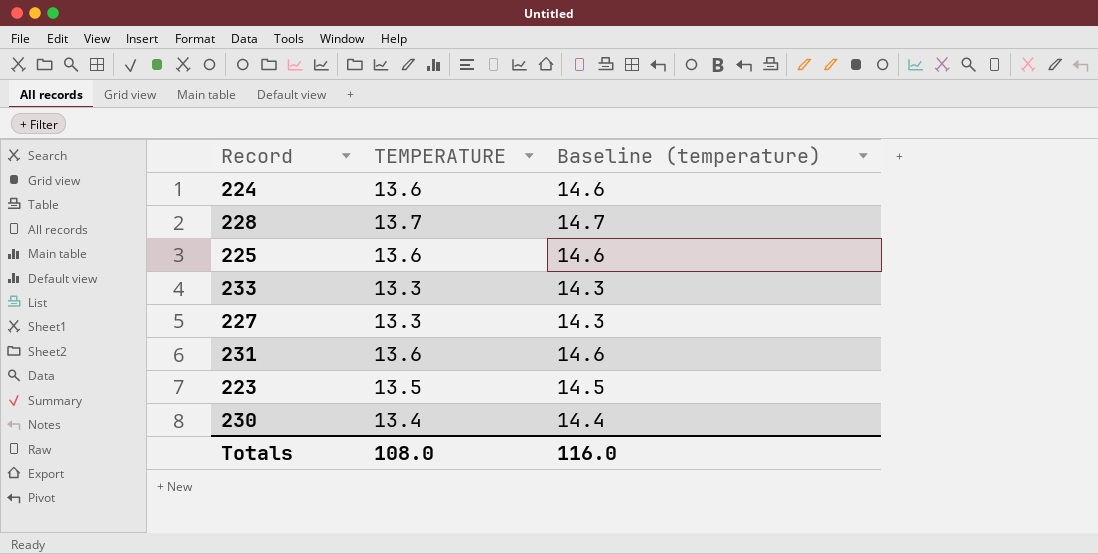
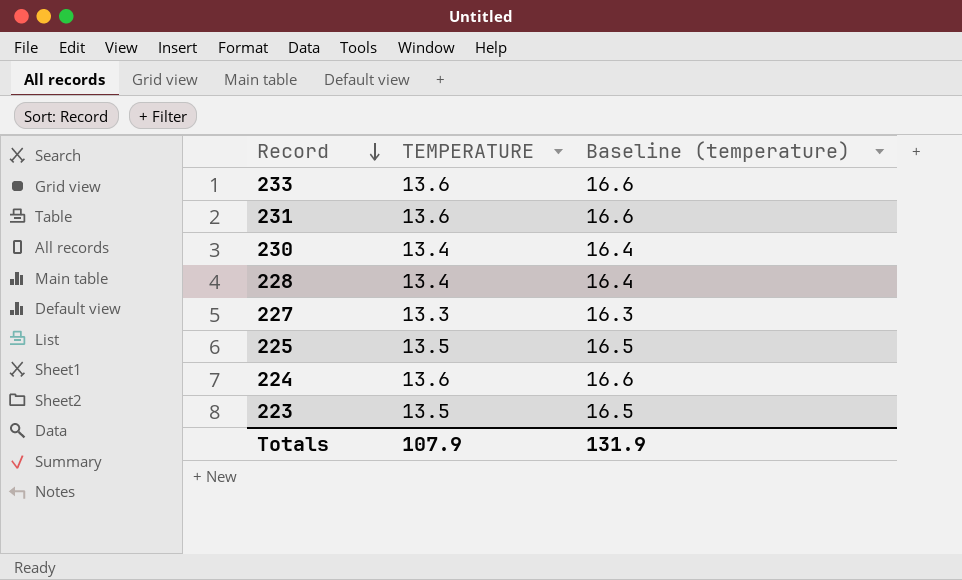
row order: none -> Record descending
column Baseline (temperature) | formula: [TEMPERATURE] + 1 -> [TEMPERATURE] + 3
233 | TEMPERATURE: 13.3 -> 13.6
228 | TEMPERATURE: 13.7 -> 13.4
225 | TEMPERATURE: 13.6 -> 13.5
Totals | TEMPERATURE: 108.0 -> 107.9
Totals | Baseline (temperature): 116.0 -> 131.9

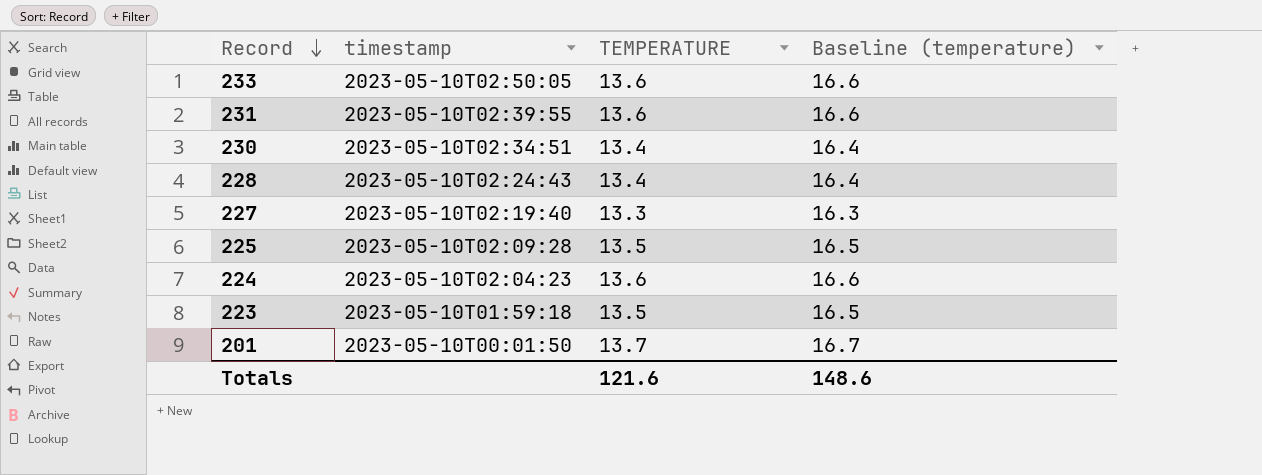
column timestamp | position: none -> 2
row 201: none -> 2023-05-10T00:01:50 | 13.7 | 16.7
Totals | TEMPERATURE: 107.9 -> 121.6
Totals | Baseline (temperature): 131.9 -> 148.6

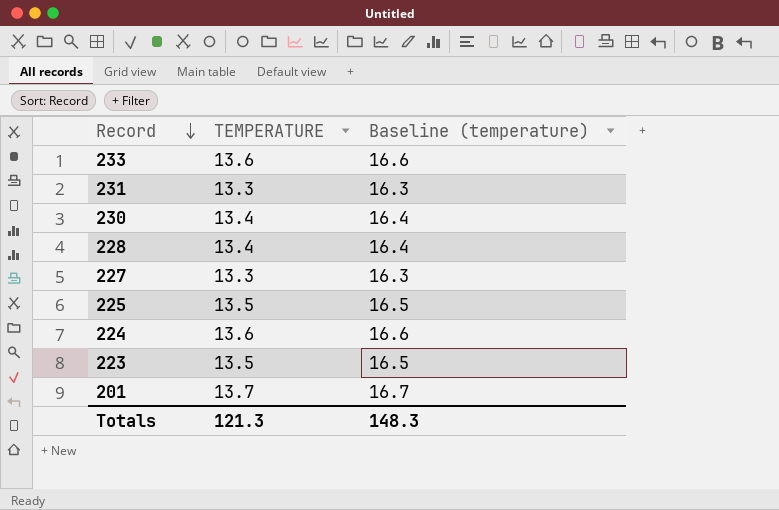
column timestamp | position: 2 -> none
231 | TEMPERATURE: 13.6 -> 13.3
231 | Baseline (temperature): 16.6 -> 16.3
Totals | TEMPERATURE: 121.6 -> 121.3
Totals | Baseline (temperature): 148.6 -> 148.3

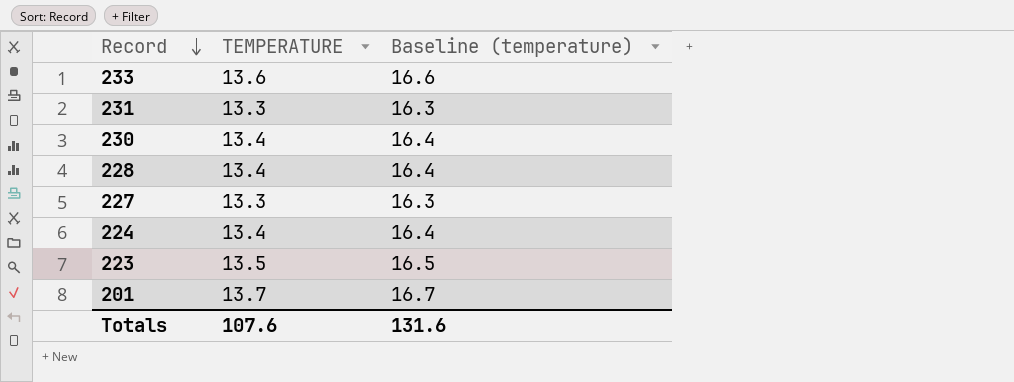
row 225: 13.5 | 16.5 -> none
224 | TEMPERATURE: 13.6 -> 13.4
224 | Baseline (temperature): 16.6 -> 16.4
Totals | TEMPERATURE: 121.3 -> 107.6
Totals | Baseline (temperature): 148.3 -> 131.6

